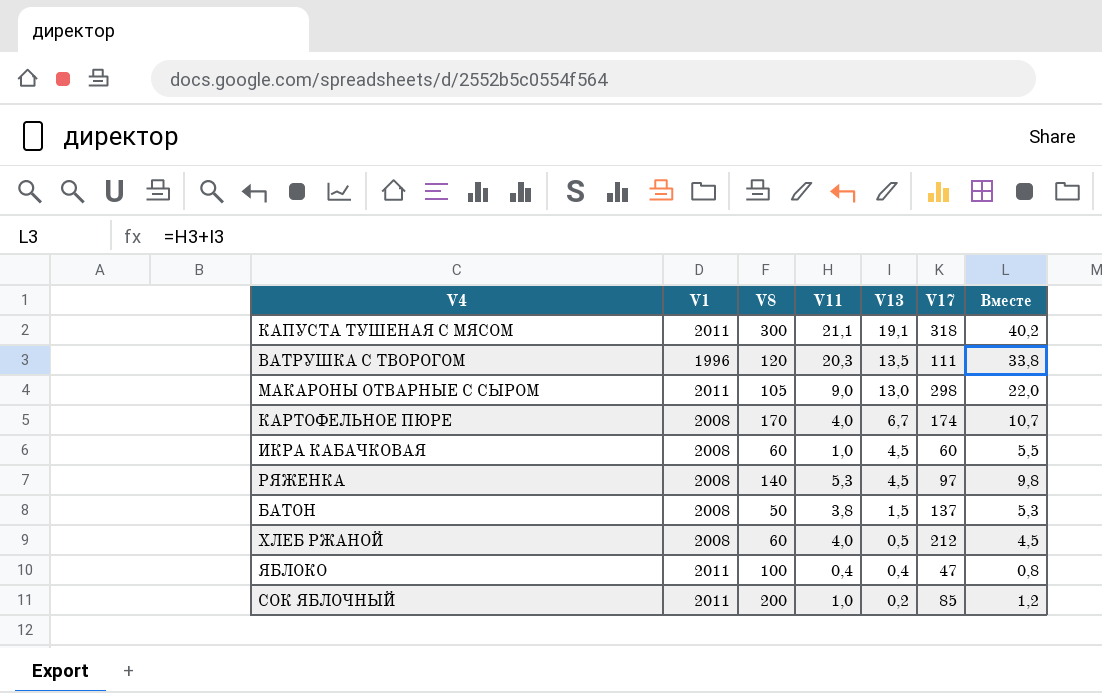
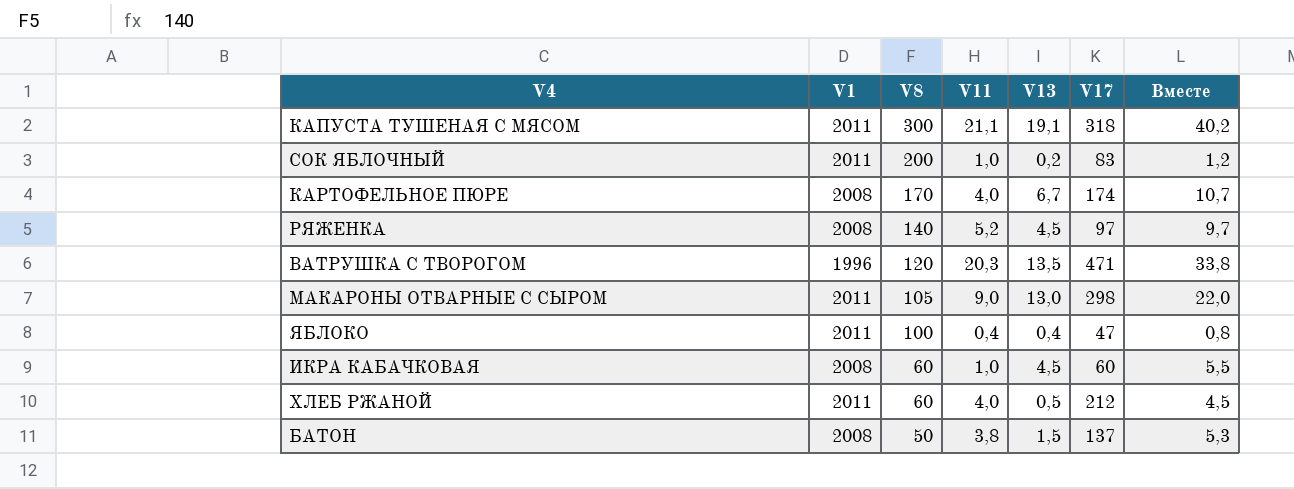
row order: V13 descending -> V8 descending
СОК ЯБЛОЧНЫЙ | V17: 85 -> 83
РЯЖЕНКА | V11: 5,3 -> 5,2
РЯЖЕНКА | Вместе: 9,8 -> 9,7
ВАТРУШКА С ТВОРОГОМ | V17: 111 -> 471
ХЛЕБ РЖАНОЙ | V1: 2008 -> 2011

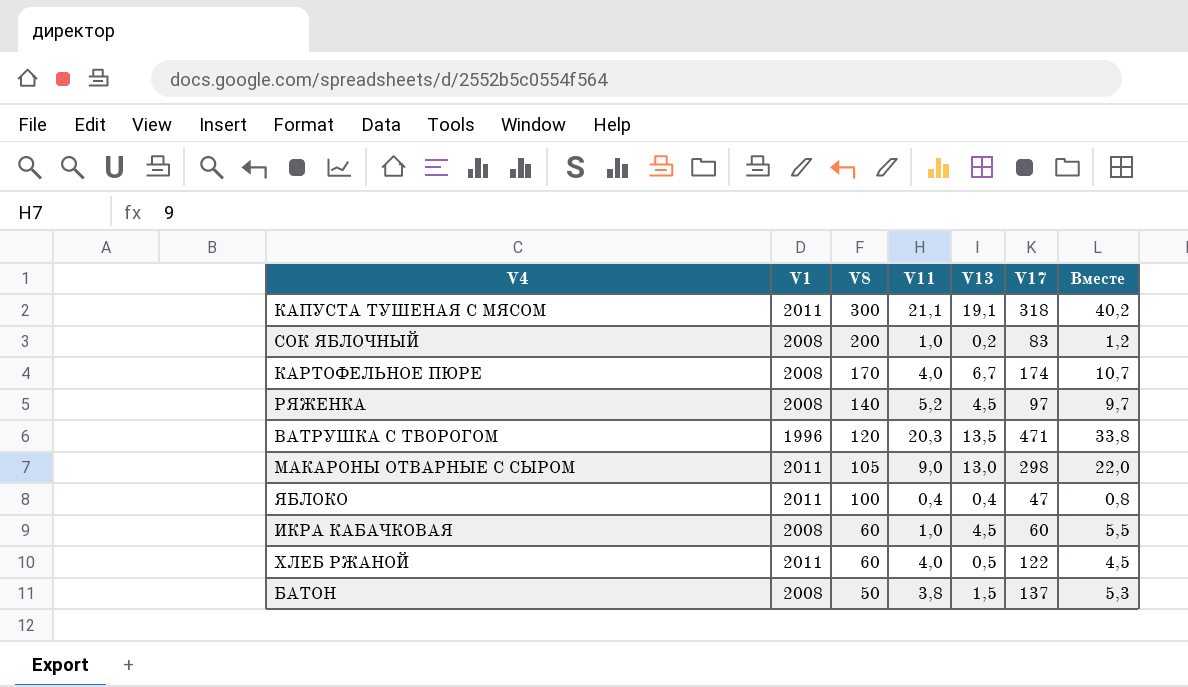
СОК ЯБЛОЧНЫЙ | V1: 2011 -> 2008
ХЛЕБ РЖАНОЙ | V17: 212 -> 122

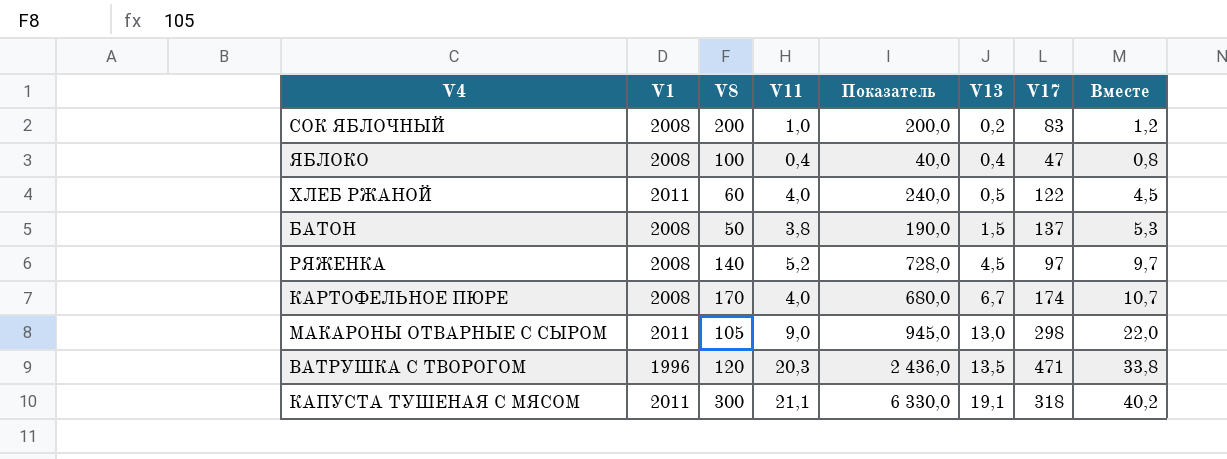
row order: V8 descending -> V13 ascending
column Показатель | formula: none -> [V8] * [V11]
row ИКРА КАБАЧКОВАЯ: 2008 | 60 | 1,0 | 4,5 | 60 | 5,5 -> none
ЯБЛОКО | V1: 2011 -> 2008

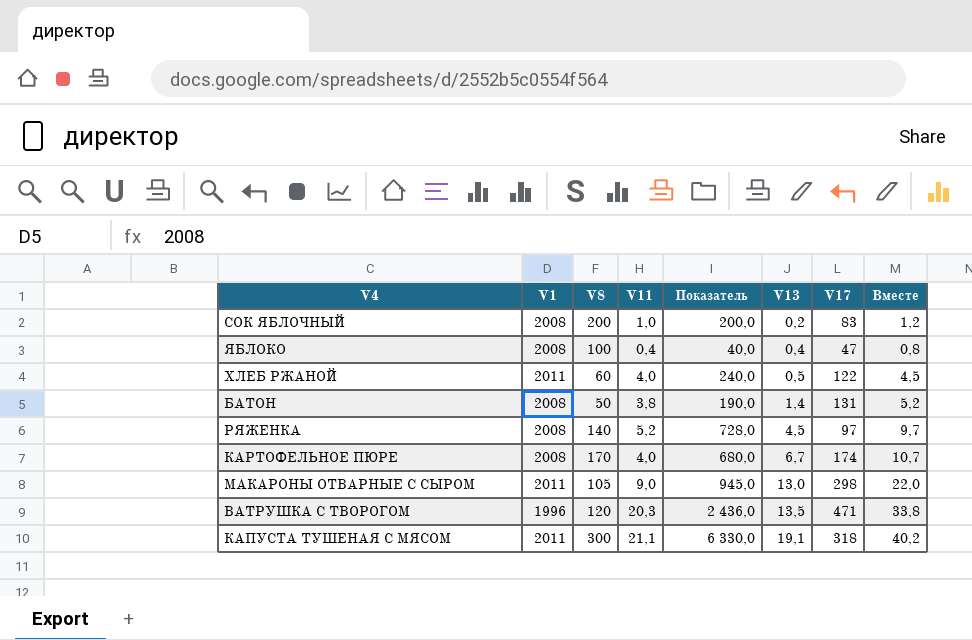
БАТОН | V13: 1,5 -> 1,4
БАТОН | V17: 137 -> 131
БАТОН | Вместе: 5,3 -> 5,2

